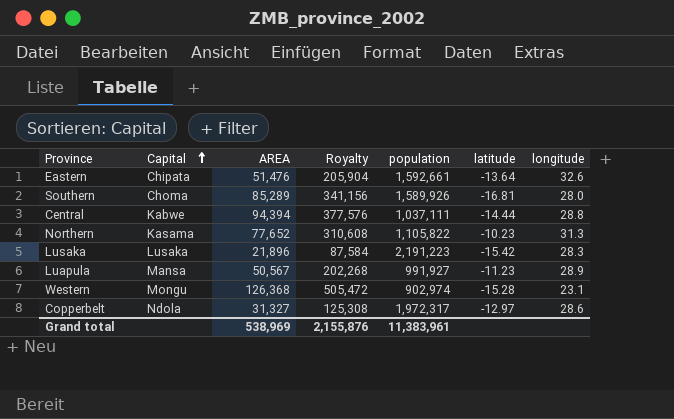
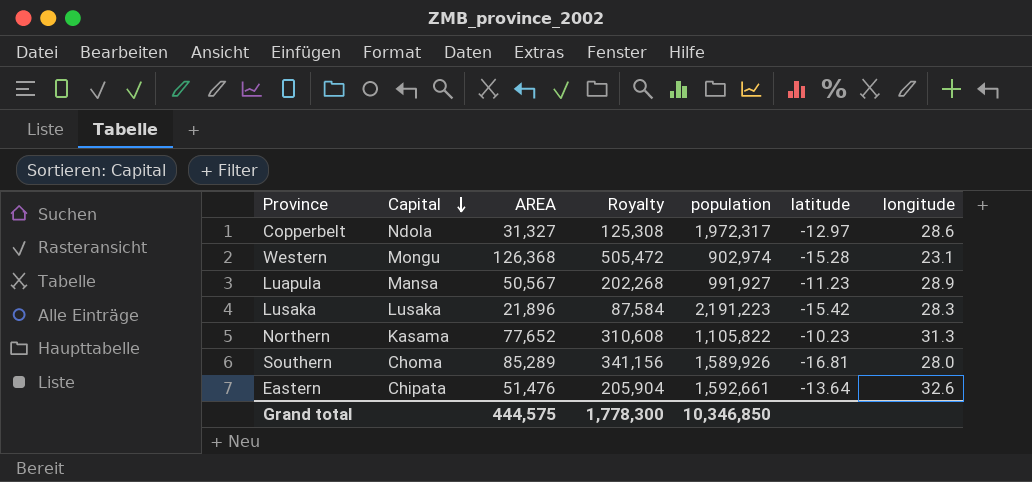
row order: Capital ascending -> Capital descending
row Central: Kabwe | 94,394 | 377,576 | 1,037,111 | -14.44 | 28.8 -> none
Grand total | AREA: 538,969 -> 444,575
Grand total | Royalty: 2,155,876 -> 1,778,300
Grand total | population: 11,383,961 -> 10,346,850

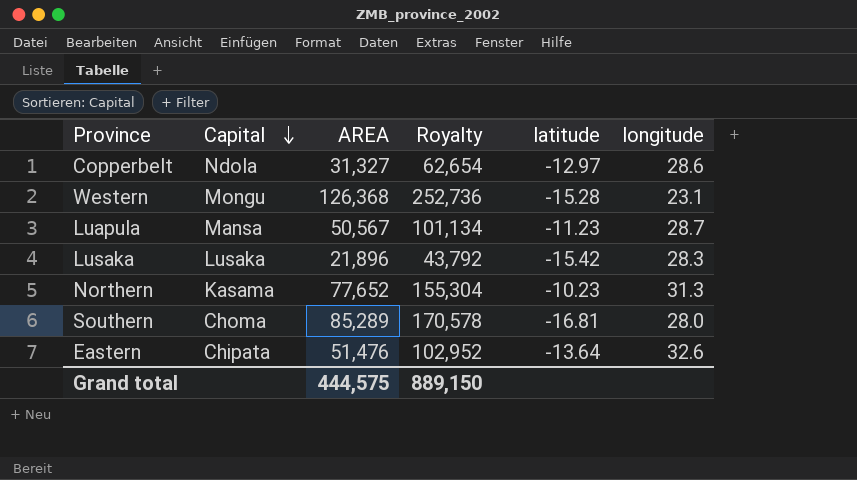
column population | position: 5 -> none
column Royalty | formula: [AREA] * 4 -> [AREA] * 2
Luapula | longitude: 28.9 -> 28.7
Grand total | Royalty: 1,778,300 -> 889,150

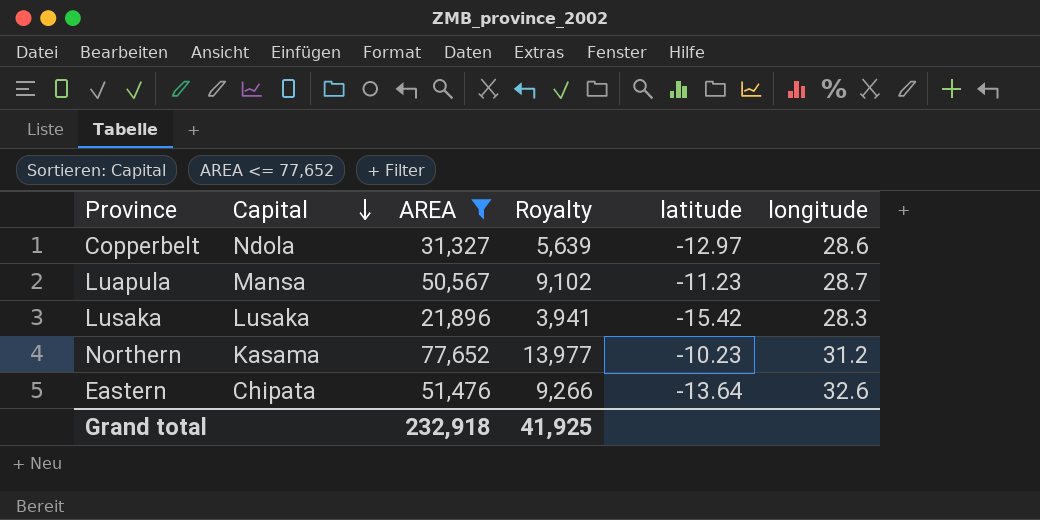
filter: none -> AREA <= 77,652
column Royalty | formula: [AREA] * 2 -> [AREA] * 0.18
Northern | longitude: 31.3 -> 31.2
Grand total | AREA: 444,575 -> 232,918
Grand total | Royalty: 889,150 -> 41,925

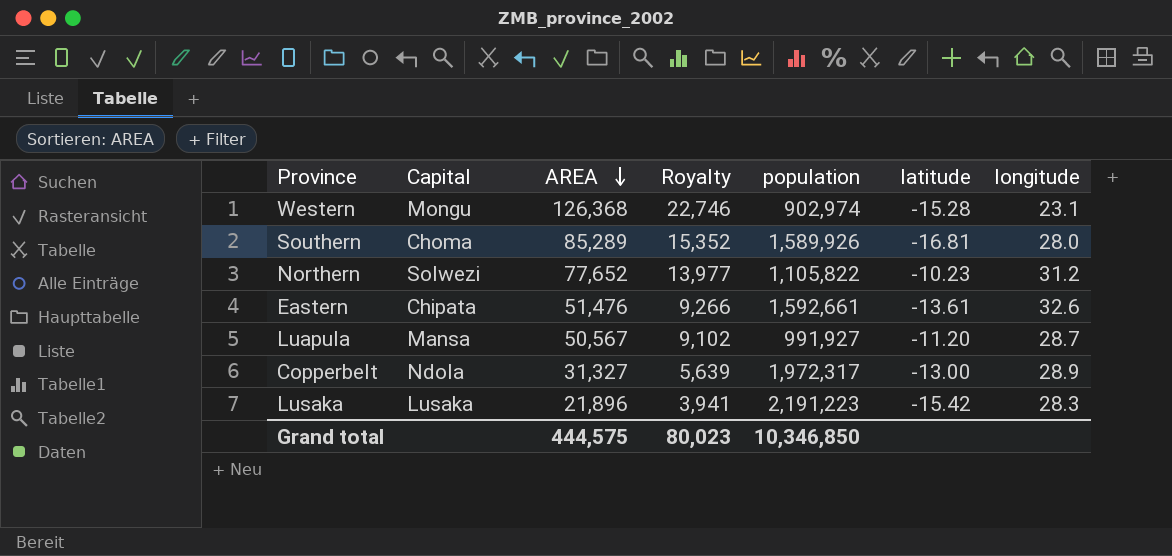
filter: AREA <= 77,652 -> none
row order: Capital descending -> AREA descending
column population | position: none -> 5
Northern | Capital: Kasama -> Solwezi
Eastern | latitude: -13.64 -> -13.61
Luapula | latitude: -11.23 -> -11.20
Copperbelt | latitude: -12.97 -> -13.00
Copperbelt | longitude: 28.6 -> 28.9
Grand total | AREA: 232,918 -> 444,575
Grand total | Royalty: 41,925 -> 80,023

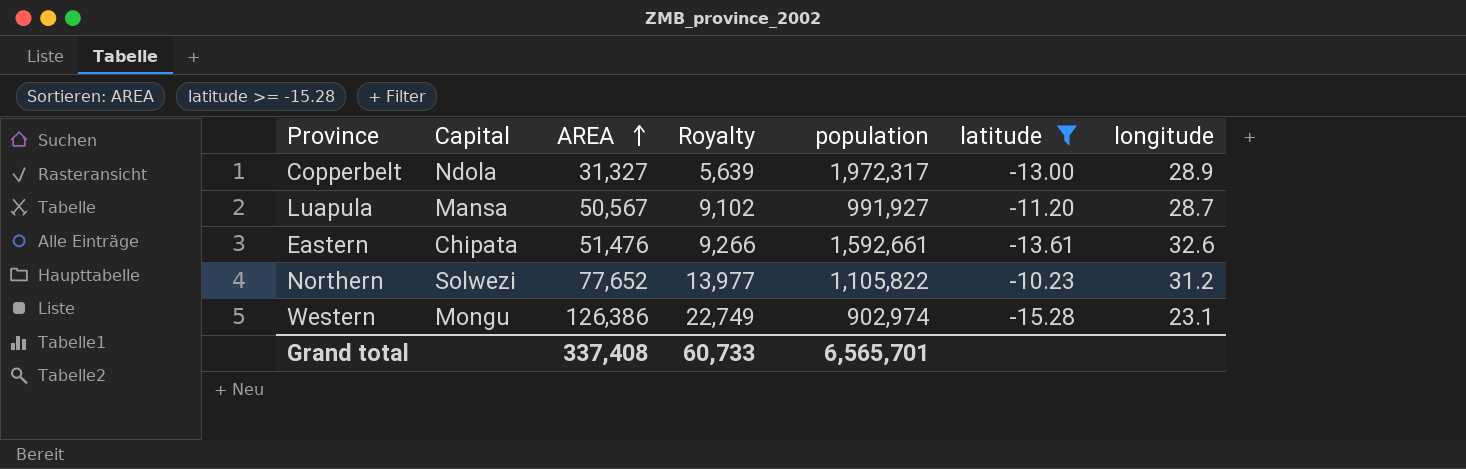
filter: none -> latitude >= -15.28
row order: AREA descending -> AREA ascending
Western | AREA: 126,368 -> 126,386
Western | Royalty: 22,746 -> 22,749
Grand total | AREA: 444,575 -> 337,408
Grand total | Royalty: 80,023 -> 60,733
Grand total | population: 10,346,850 -> 6,565,701

